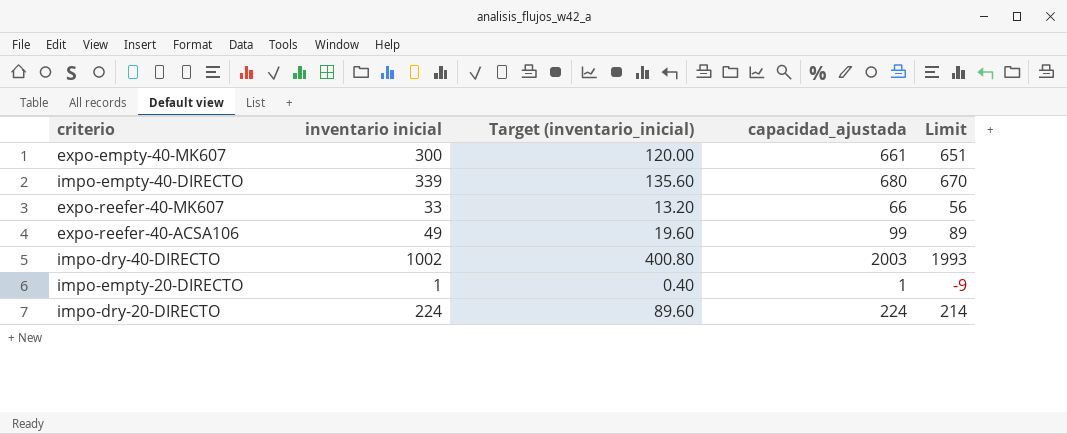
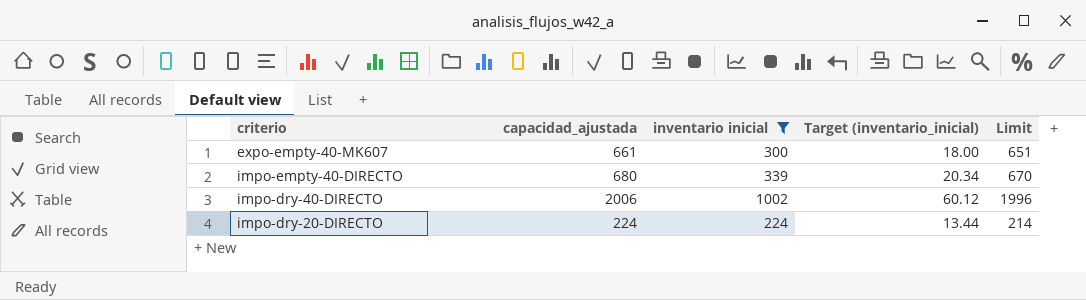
filter: none -> inventario inicial >= 224
column capacidad_ajustada | position: 4 -> 2
column Target (inventario_inicial) | formula: [inventario inicial] * 0.4 -> [inventario inicial] * 0.06
impo-dry-40-DIRECTO | capacidad_ajustada: 2003 -> 2006
impo-dry-40-DIRECTO | Limit: 1993 -> 1996

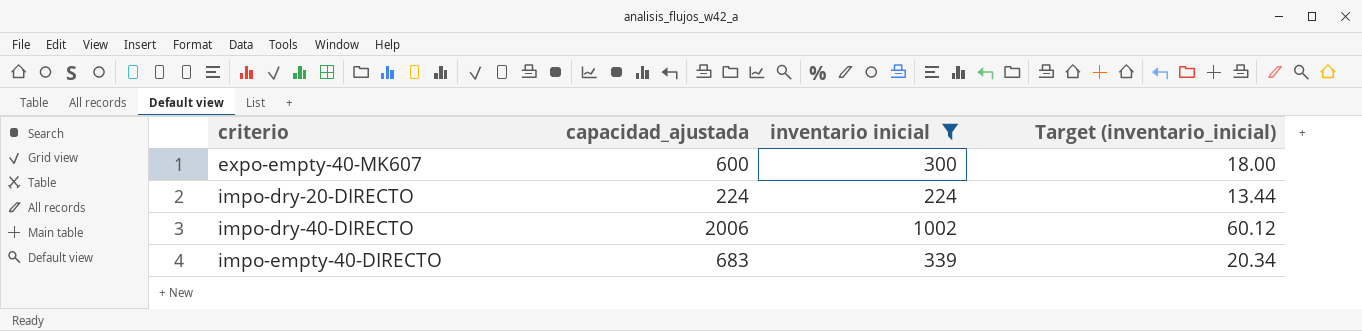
row order: none -> criterio ascending
column Limit | formula: [capacidad_ajustada] - 10 -> none
expo-empty-40-MK607 | capacidad_ajustada: 661 -> 600
impo-empty-40-DIRECTO | capacidad_ajustada: 680 -> 683

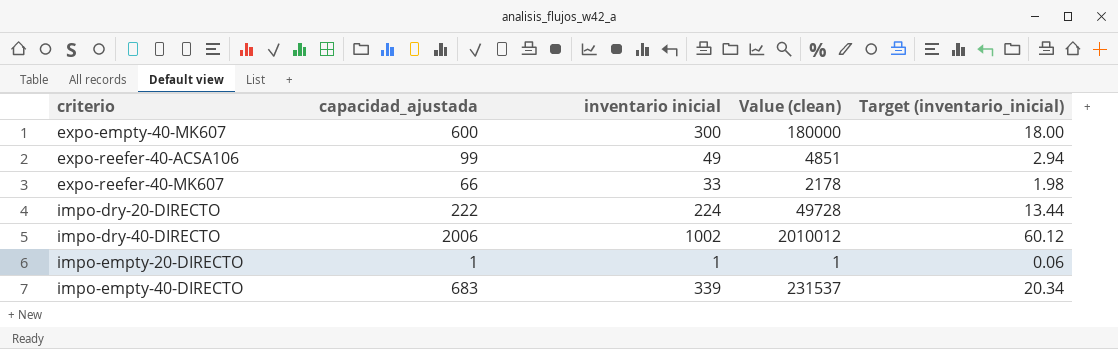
filter: inventario inicial >= 224 -> none
column Value (clean) | formula: none -> [capacidad_ajustada] * [inventario inicial]
impo-dry-20-DIRECTO | capacidad_ajustada: 224 -> 222

